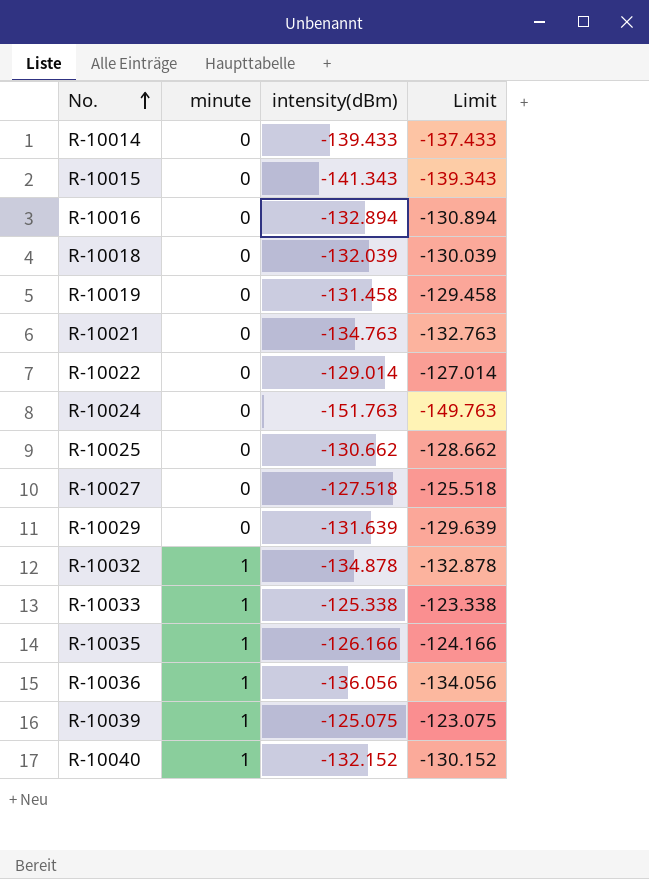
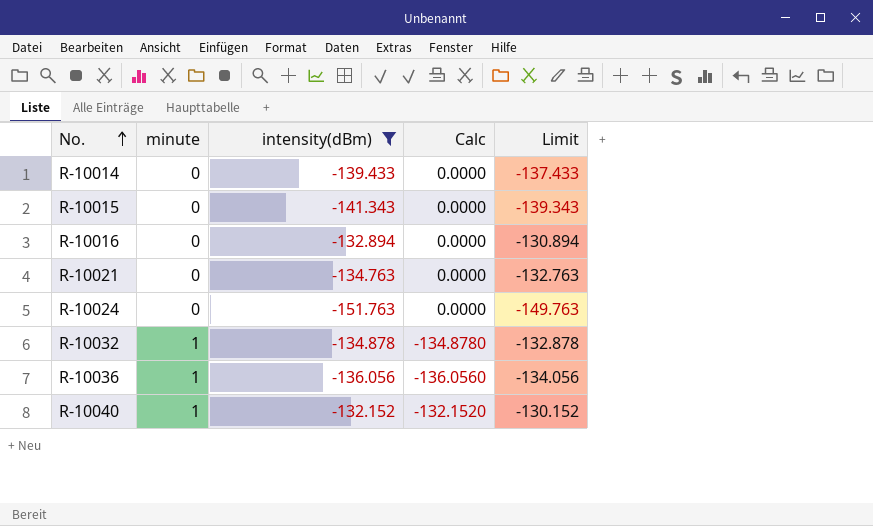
filter: none -> intensity(dBm) <= -132.152
column Calc | formula: none -> [minute] * [intensity(dBm)]

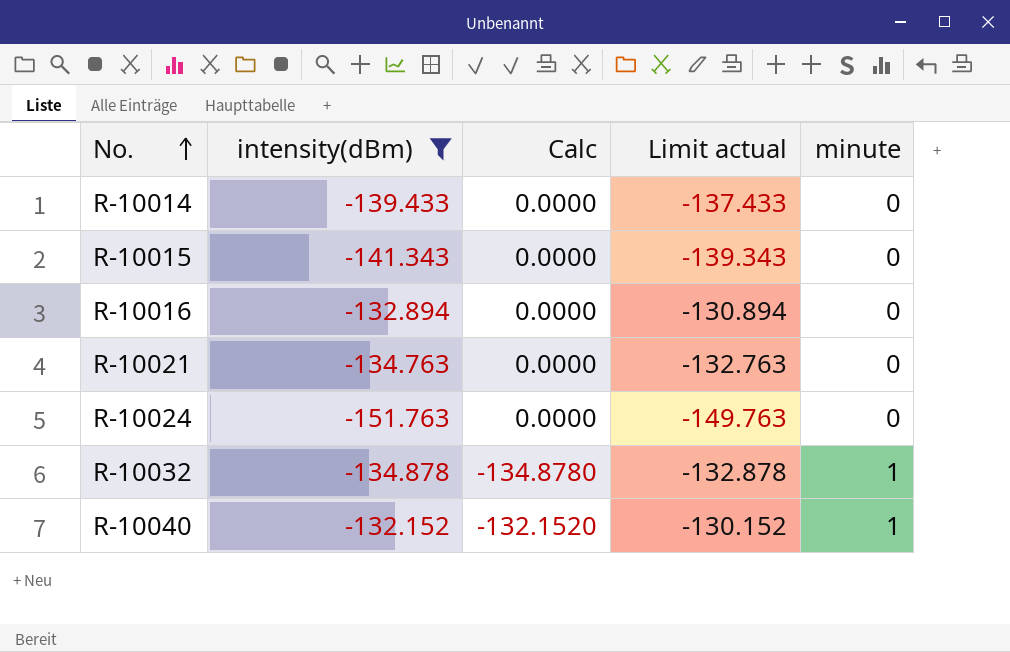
column name: Limit -> Limit actual
column minute | position: 2 -> 5
row R-10036: 1 | -136.056 | -136.0560 | -134.056 -> none

